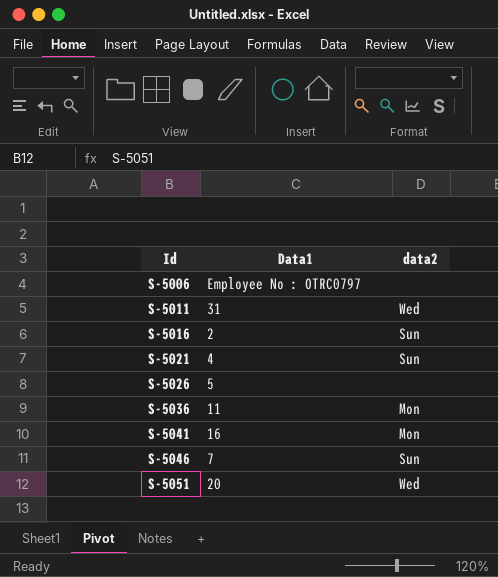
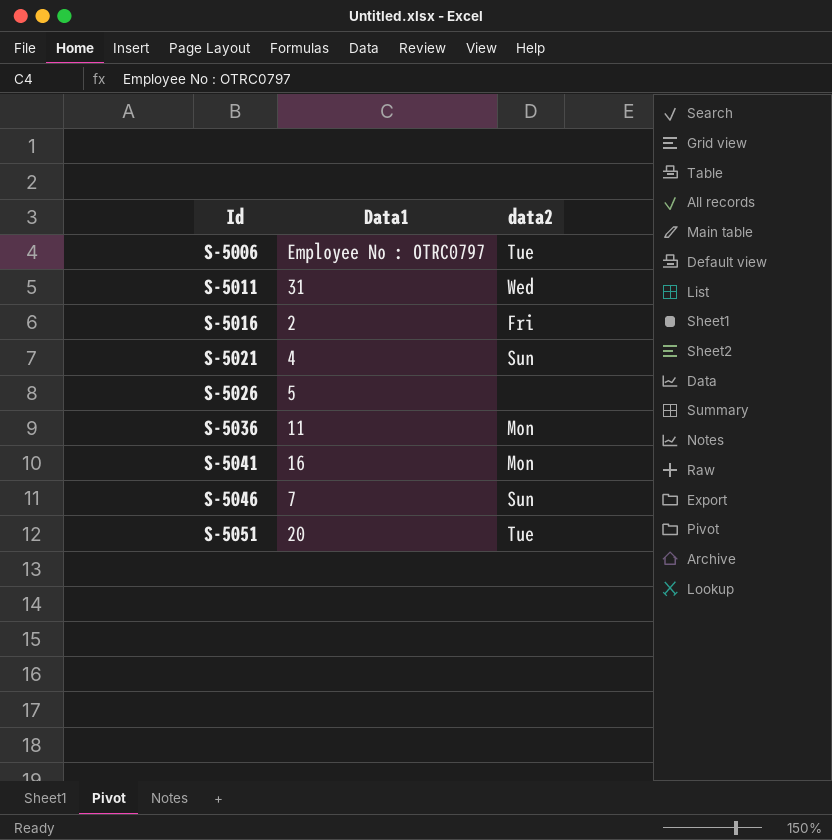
S-5006 | data2: none -> Tue
S-5016 | data2: Sun -> Fri
S-5051 | data2: Wed -> Tue

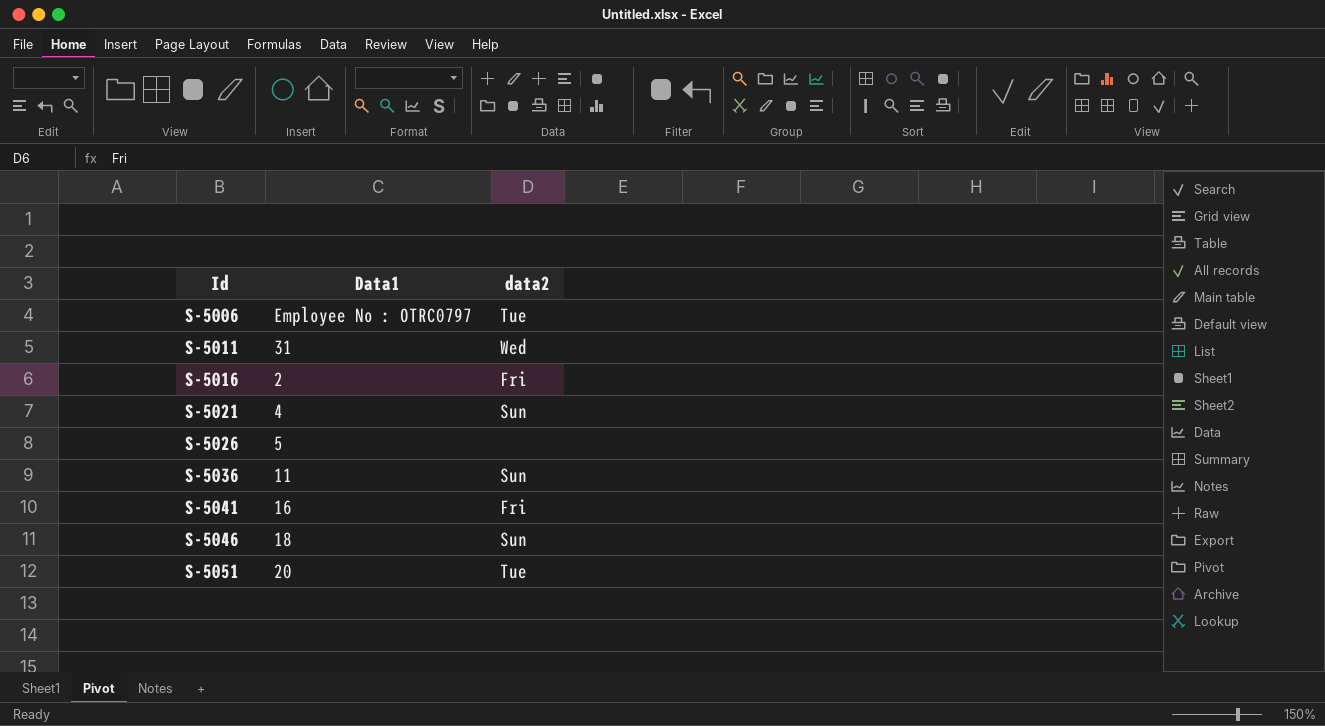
S-5036 | data2: Mon -> Sun
S-5041 | data2: Mon -> Fri
S-5046 | Data1: 7 -> 18

